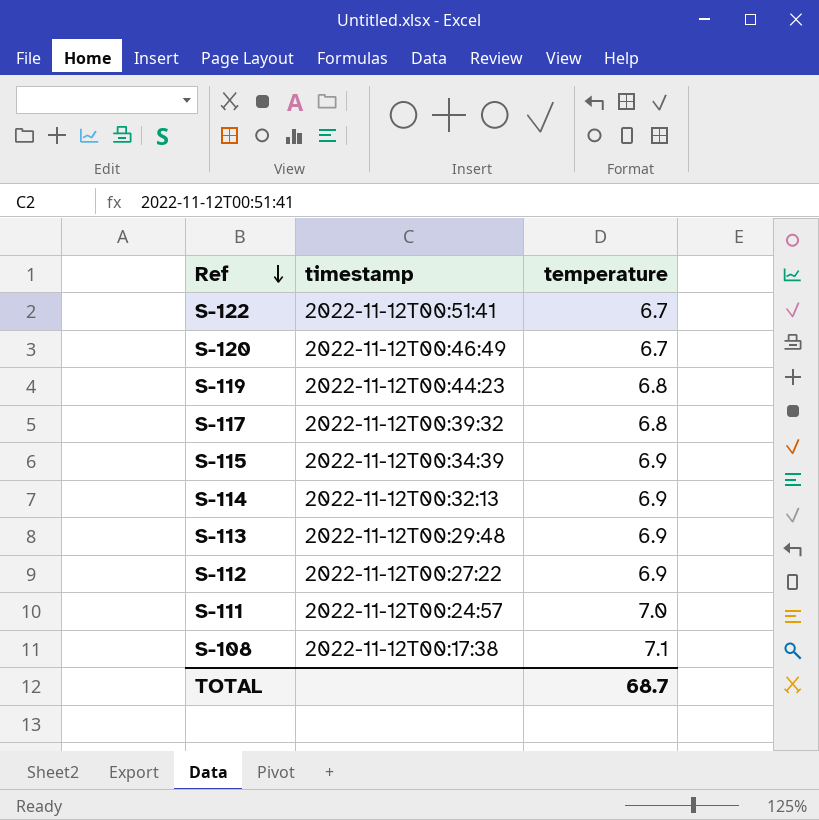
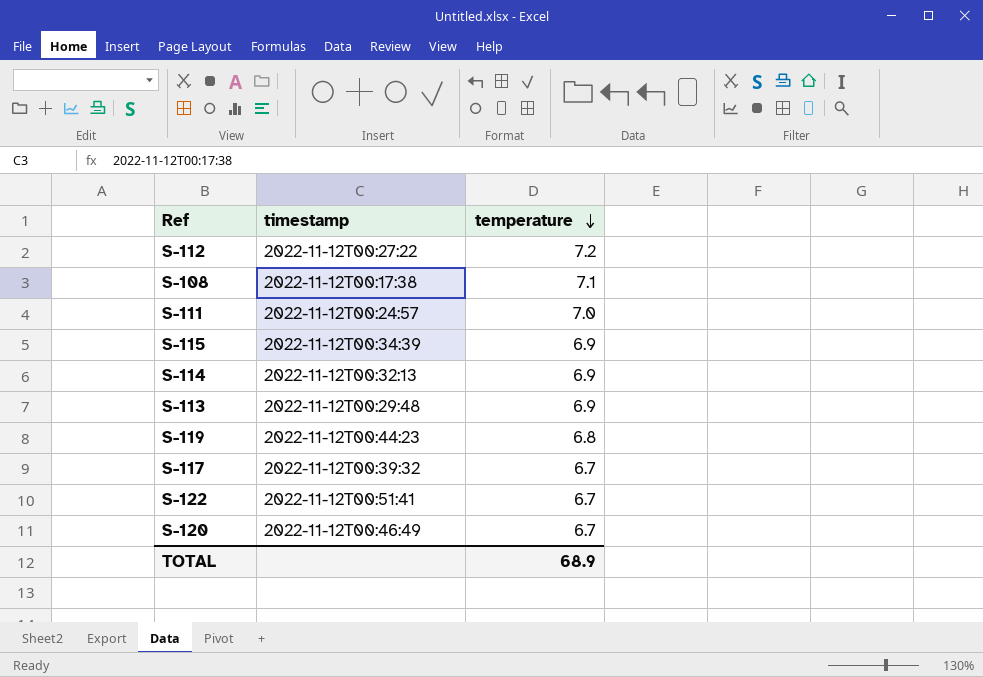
row order: Ref descending -> temperature descending
S-112 | temperature: 6.9 -> 7.2
S-117 | temperature: 6.8 -> 6.7
TOTAL | temperature: 68.7 -> 68.9

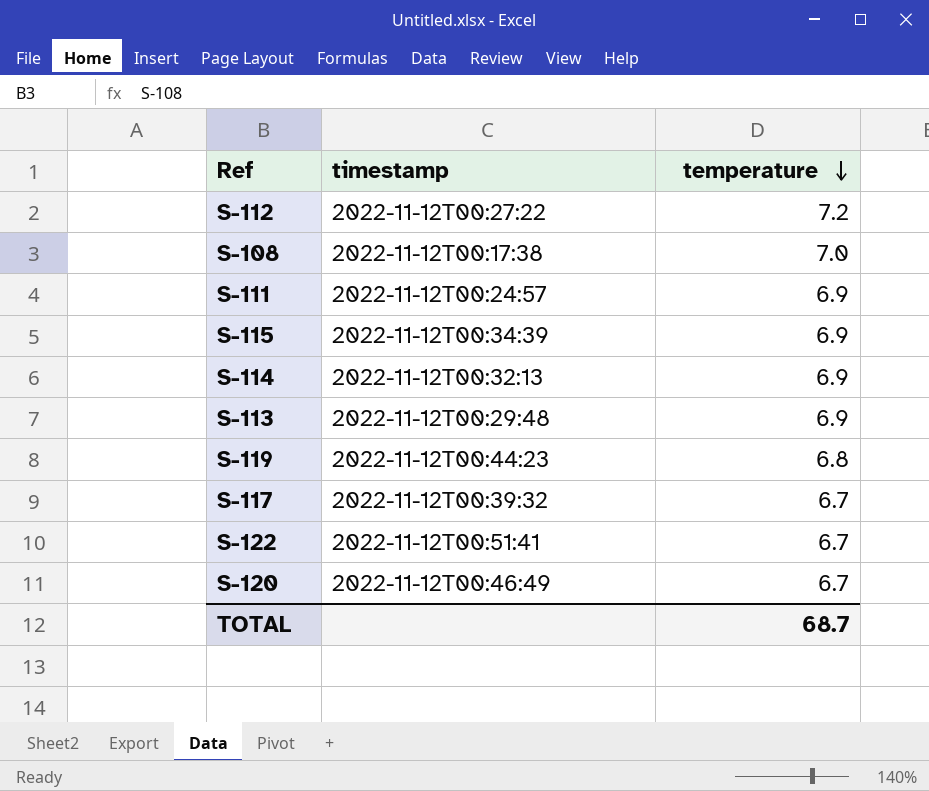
S-108 | temperature: 7.1 -> 7.0
S-111 | temperature: 7.0 -> 6.9
TOTAL | temperature: 68.9 -> 68.7

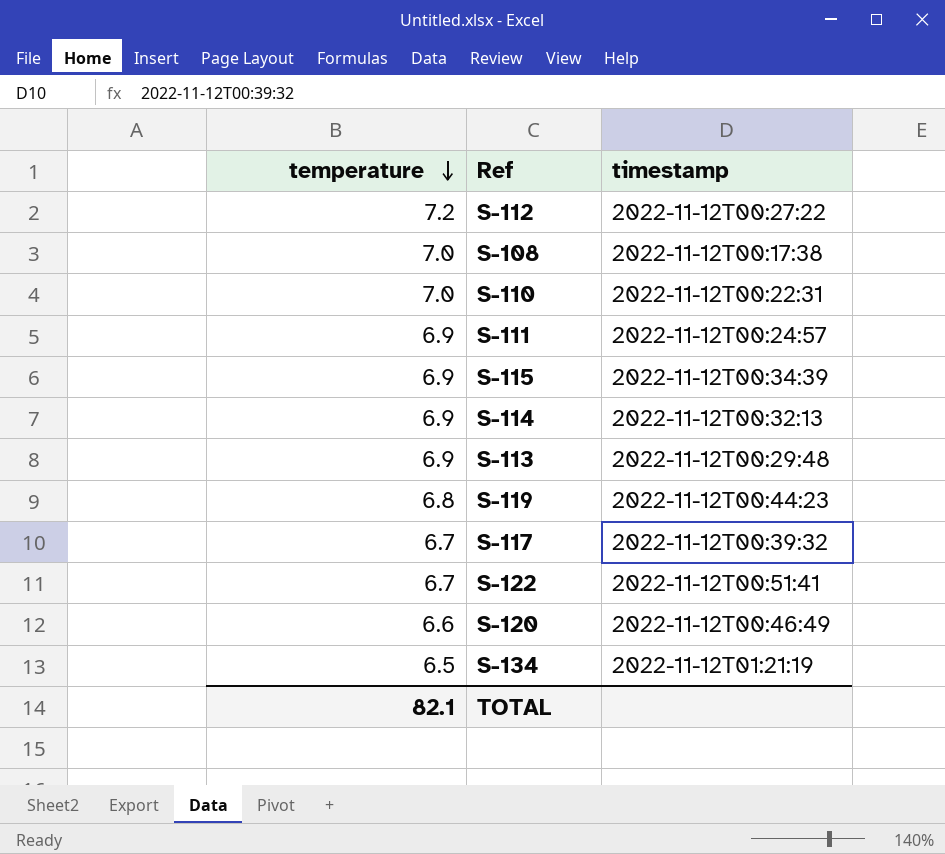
column temperature | position: 3 -> 1
row S-110: none -> 7.0 | 2022-11-12T00:22:31
S-120 | temperature: 6.7 -> 6.6
row S-134: none -> 6.5 | 2022-11-12T01:21:19
TOTAL | temperature: 68.7 -> 82.1

